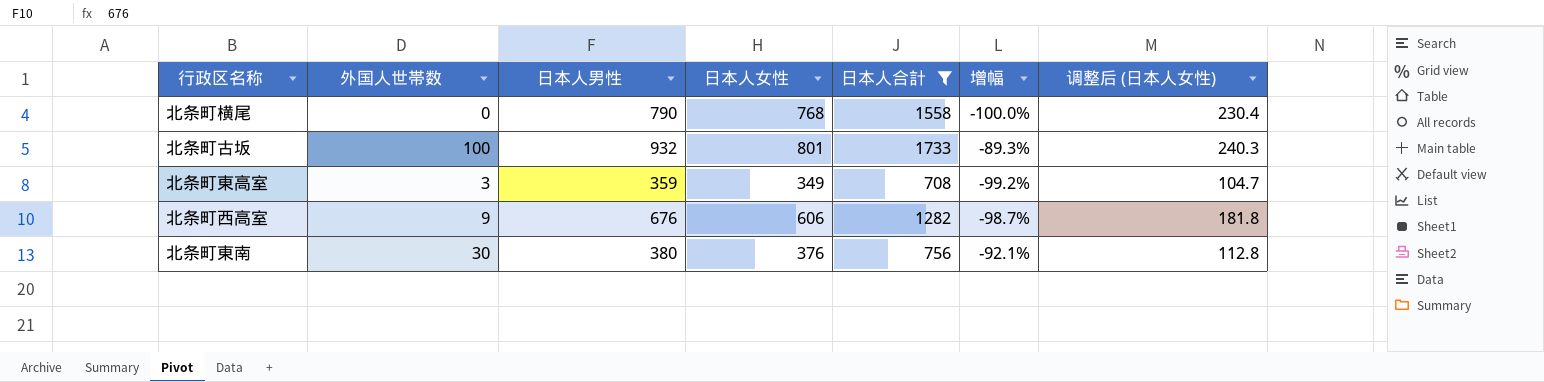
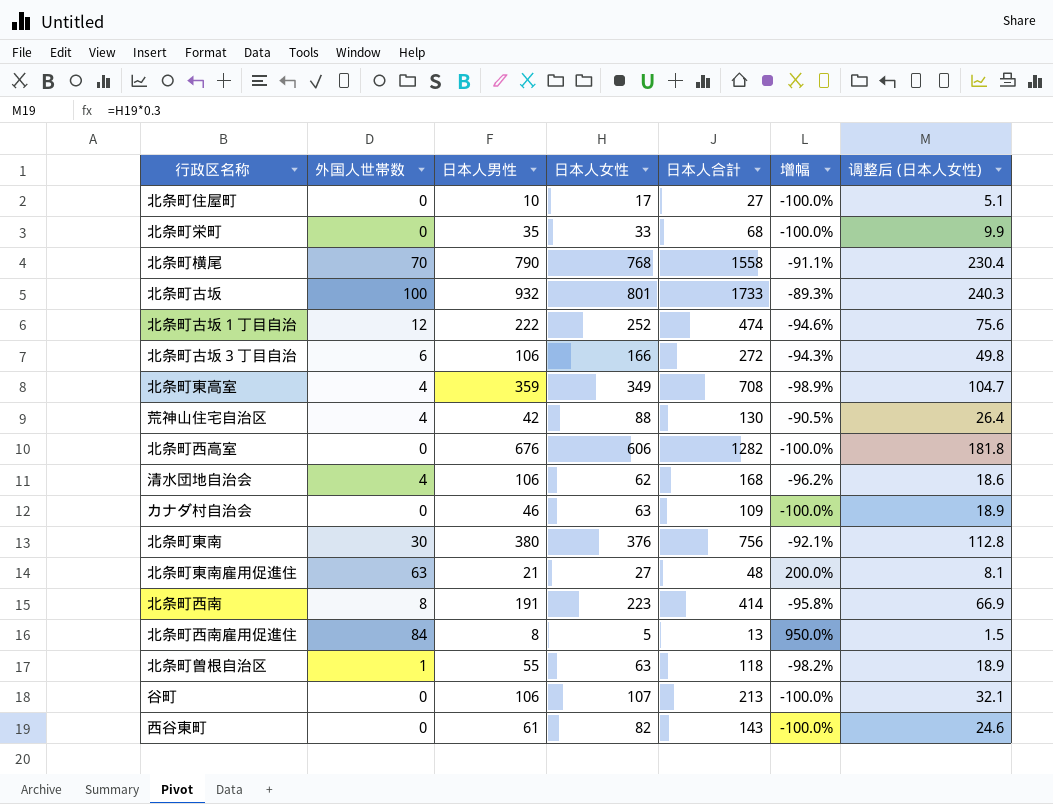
filter: 日本人合計 >= 708 -> none
北条町横尾 | 外国人世帯数: 0 -> 70
北条町横尾 | 增幅: -100.0% -> -91.1%
北条町東高室 | 外国人世帯数: 3 -> 4
北条町東高室 | 增幅: -99.2% -> -98.9%
北条町西高室 | 外国人世帯数: 9 -> 0
北条町西高室 | 增幅: -98.7% -> -100.0%

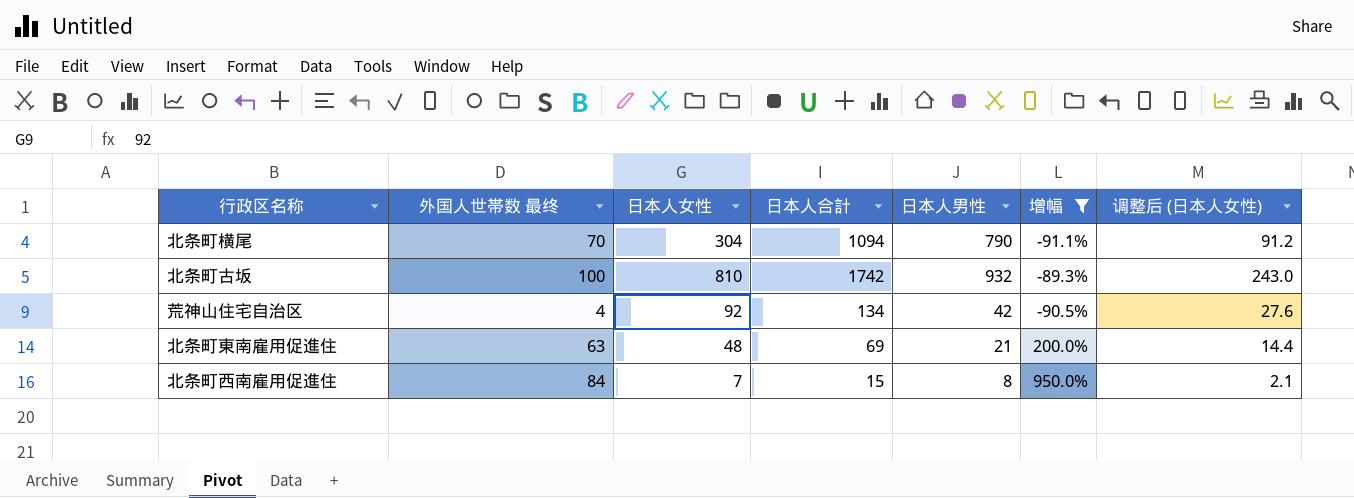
filter: none -> 增幅 >= -91.1%
column name: 外国人世帯数 -> 外国人世帯数 最终
column 日本人男性 | position: 3 -> 5
北条町横尾 | 日本人女性: 768 -> 304
北条町横尾 | 日本人合計: 1558 -> 1094
北条町横尾 | 调整后 (日本人女性): 230.4 -> 91.2
北条町古坂 | 日本人女性: 801 -> 810
北条町古坂 | 日本人合計: 1733 -> 1742
北条町古坂 | 调整后 (日本人女性): 240.3 -> 243.0
荒神山住宅自治区 | 日本人女性: 88 -> 92
荒神山住宅自治区 | 日本人合計: 130 -> 134
荒神山住宅自治区 | 调整后 (日本人女性): 26.4 -> 27.6
北条町東南雇用促進住 | 日本人女性: 27 -> 48
北条町東南雇用促進住 | 日本人合計: 48 -> 69
北条町東南雇用促進住 | 调整后 (日本人女性): 8.1 -> 14.4
北条町西南雇用促進住 | 日本人女性: 5 -> 7
北条町西南雇用促進住 | 日本人合計: 13 -> 15
北条町西南雇用促進住 | 调整后 (日本人女性): 1.5 -> 2.1

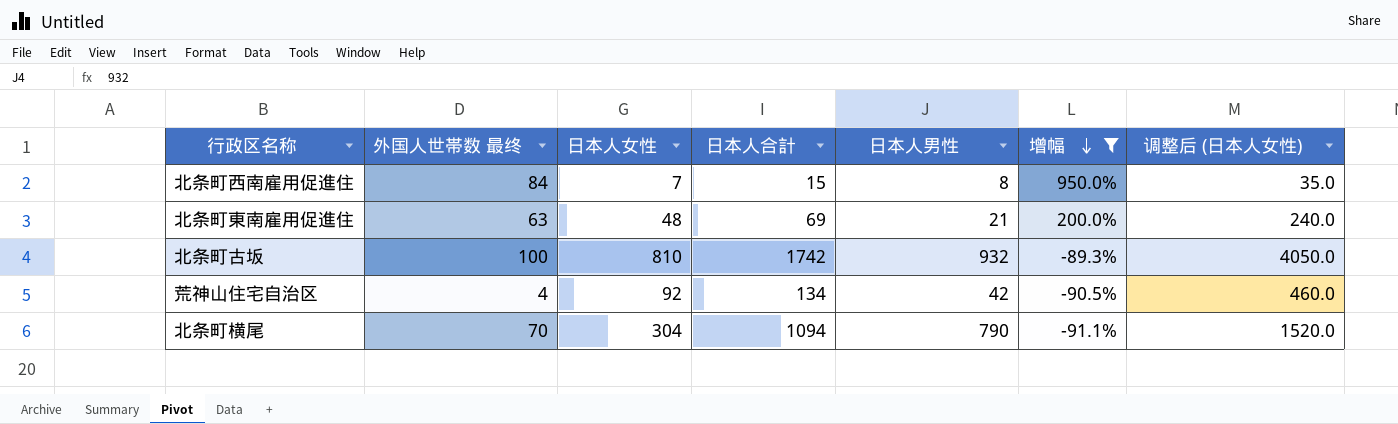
row order: none -> 增幅 descending
column 调整后 (日本人女性) | formula: [日本人女性] * 0.3 -> [日本人女性] * 5

